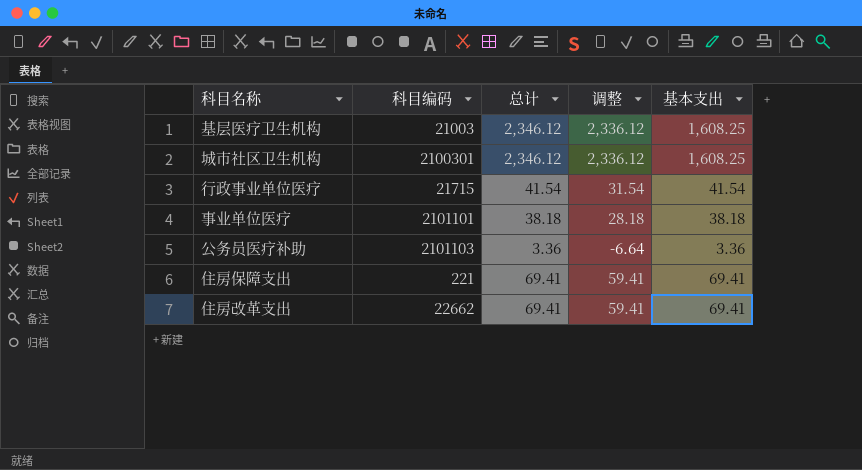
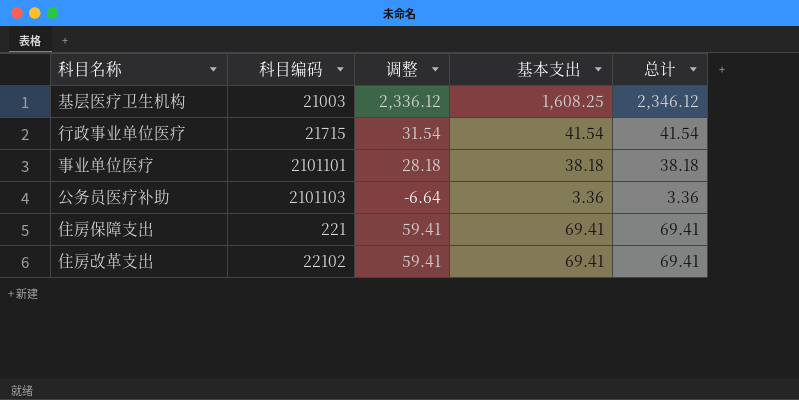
column 总计 | position: 3 -> 5
row 城市社区卫生机构: 2100301 | 2,346.12 | 2,336.12 | 1,608.25 -> none
住房改革支出 | 科目编码: 22662 -> 22102

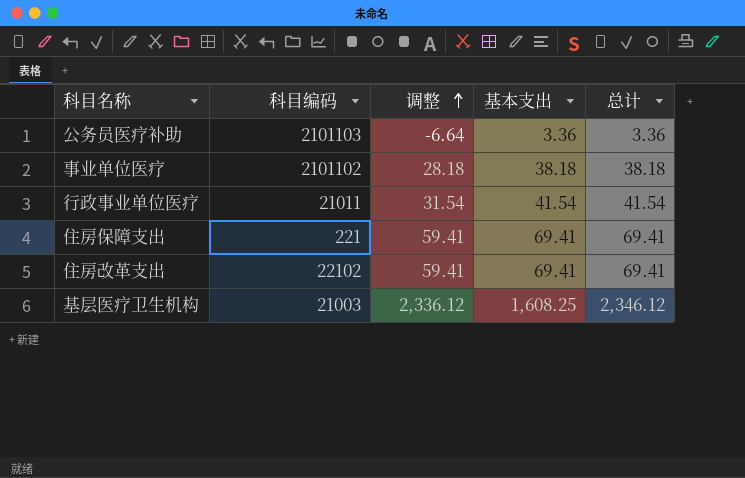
row order: none -> 调整 ascending
事业单位医疗 | 科目编码: 2101101 -> 2101102
行政事业单位医疗 | 科目编码: 21715 -> 21011

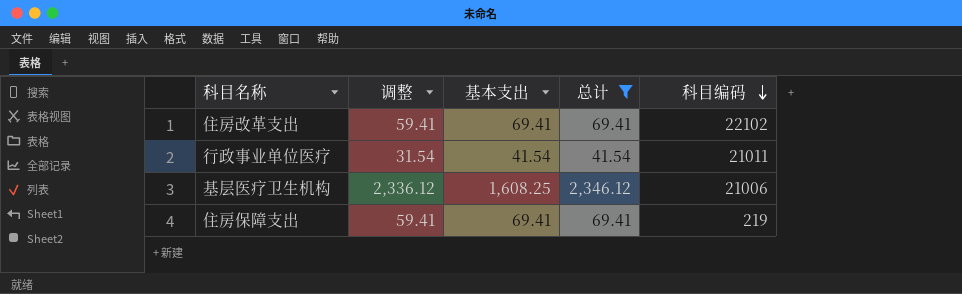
filter: none -> 总计 >= 41.54
row order: 调整 ascending -> 科目编码 descending
column 科目编码 | position: 2 -> 5
基层医疗卫生机构 | 科目编码: 21003 -> 21006
住房保障支出 | 科目编码: 221 -> 219

